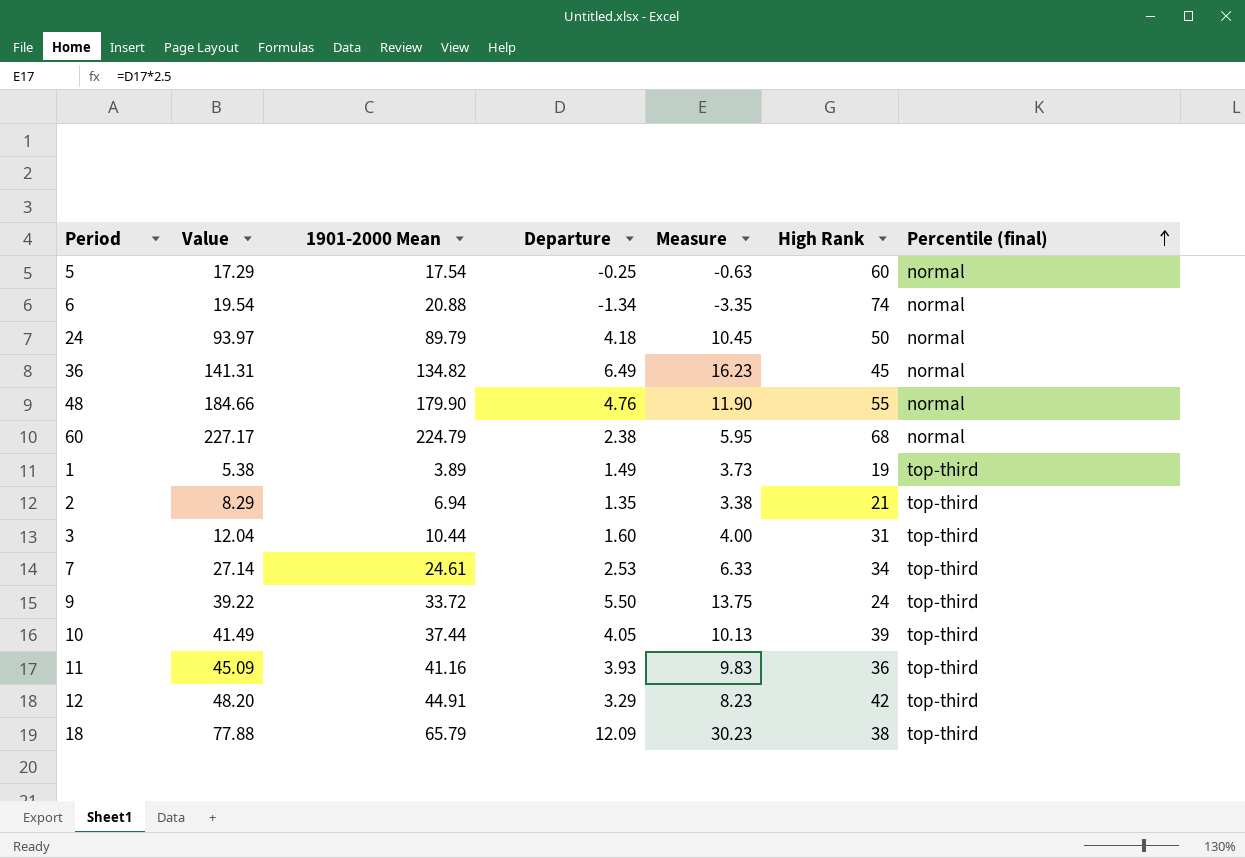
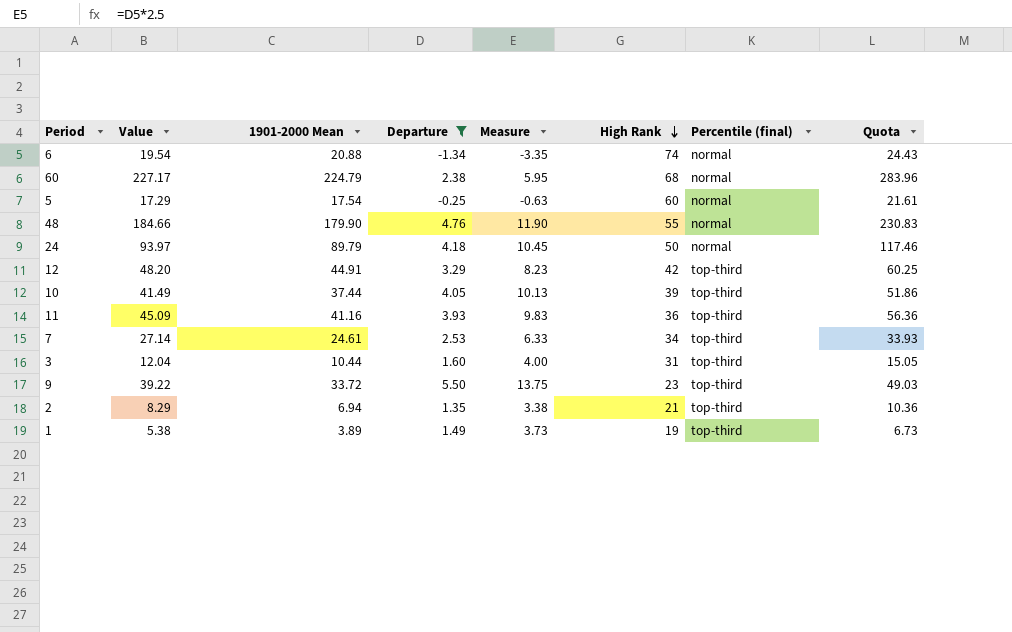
filter: none -> Departure <= 5.50
row order: Percentile (final) ascending -> High Rank descending
column Quota | formula: none -> [Value] * 1.25
9 | High Rank: 24 -> 23

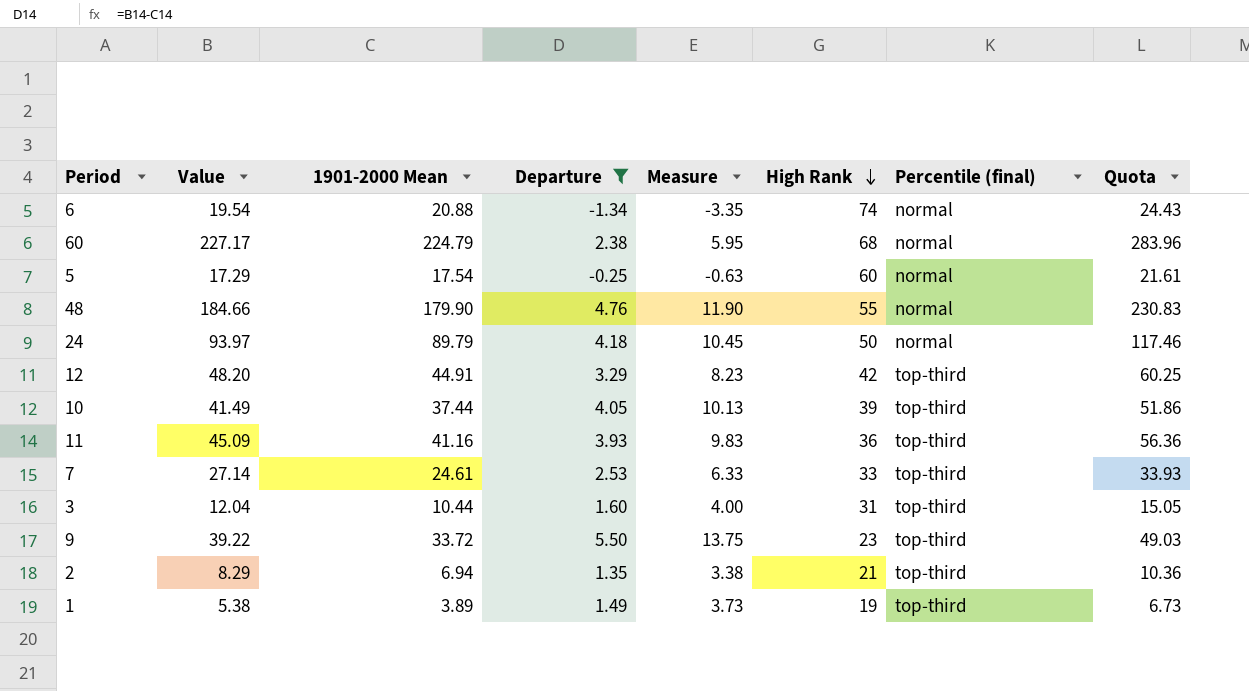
7 | High Rank: 34 -> 33

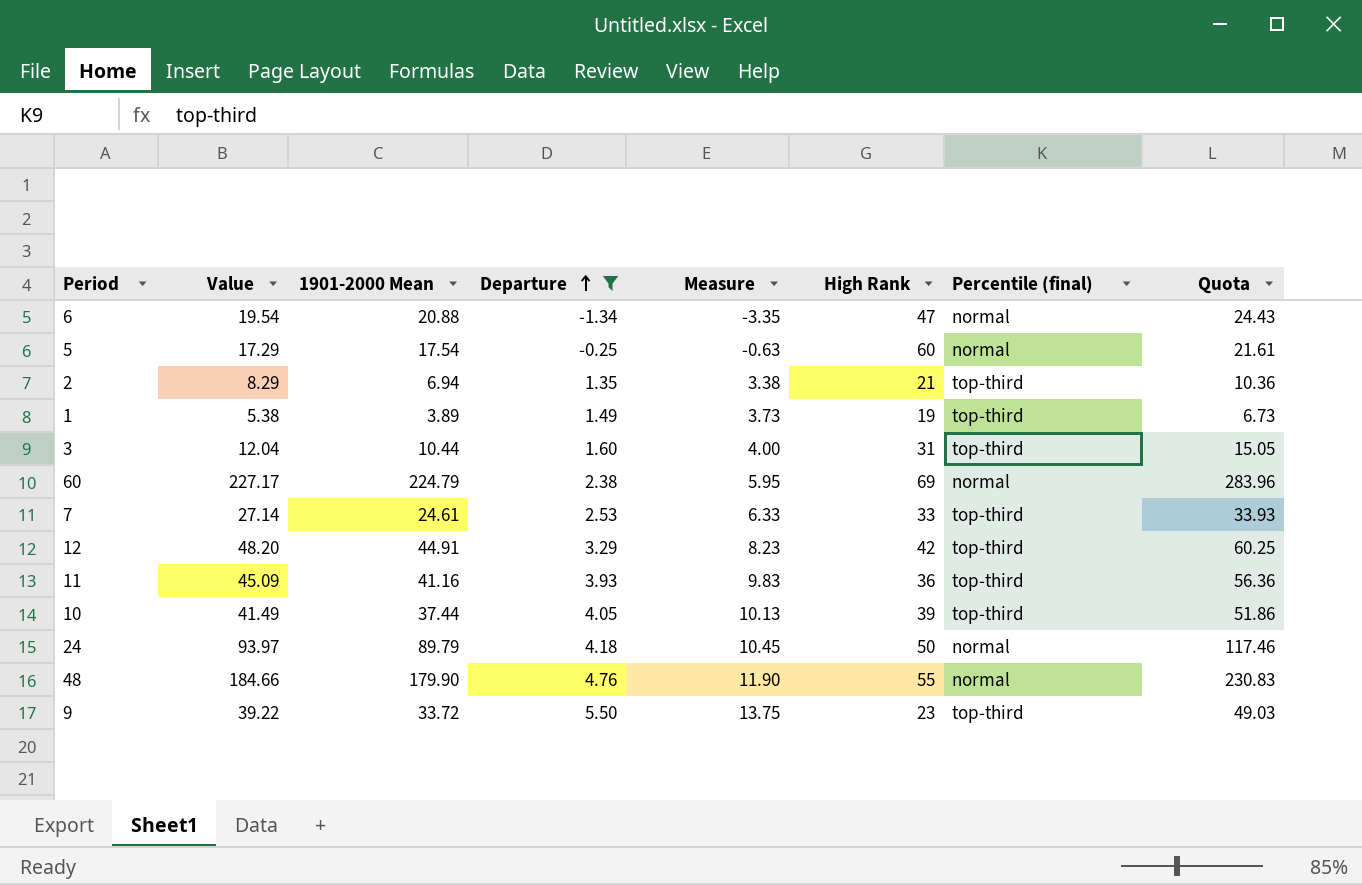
row order: High Rank descending -> Departure ascending
6 | High Rank: 74 -> 47
60 | High Rank: 68 -> 69

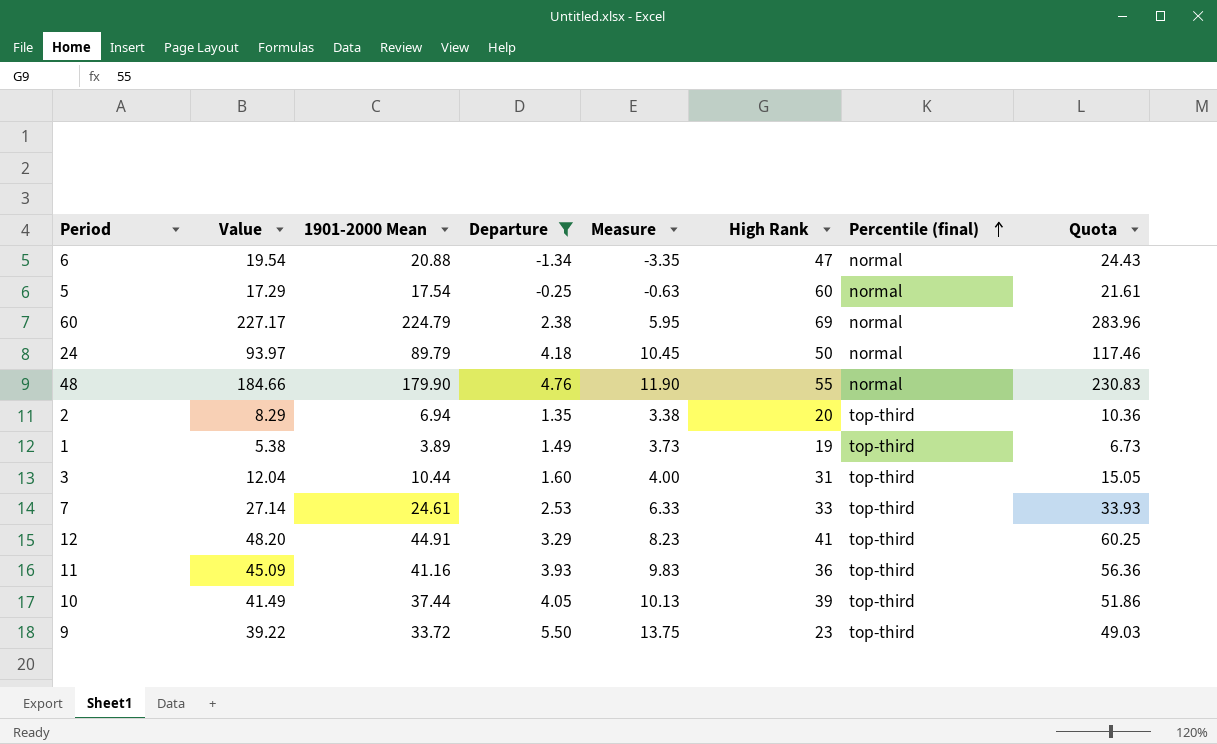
row order: Departure ascending -> Percentile (final) ascending
2 | High Rank: 21 -> 20
12 | High Rank: 42 -> 41

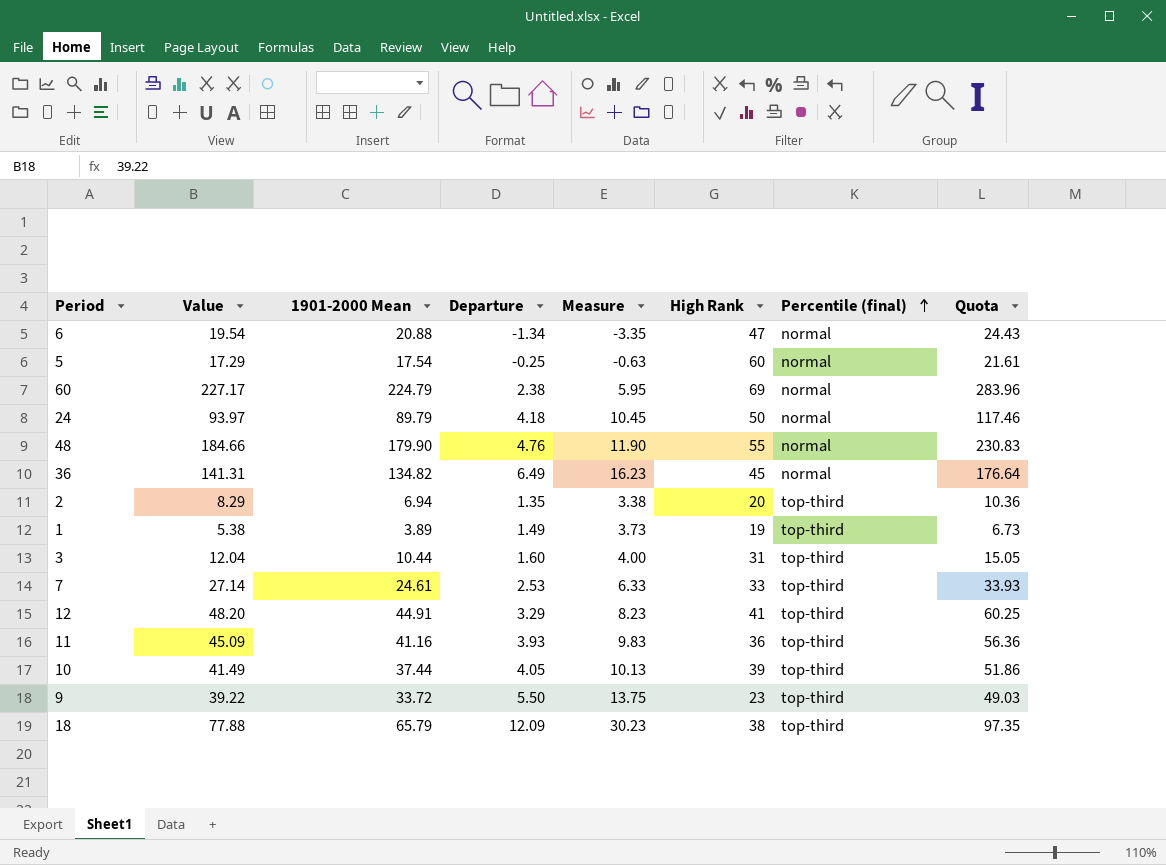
filter: Departure <= 5.50 -> none

